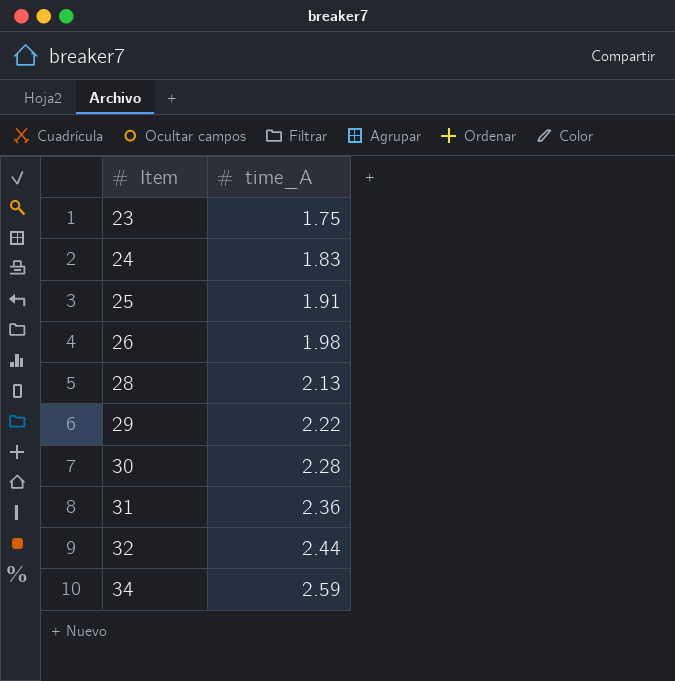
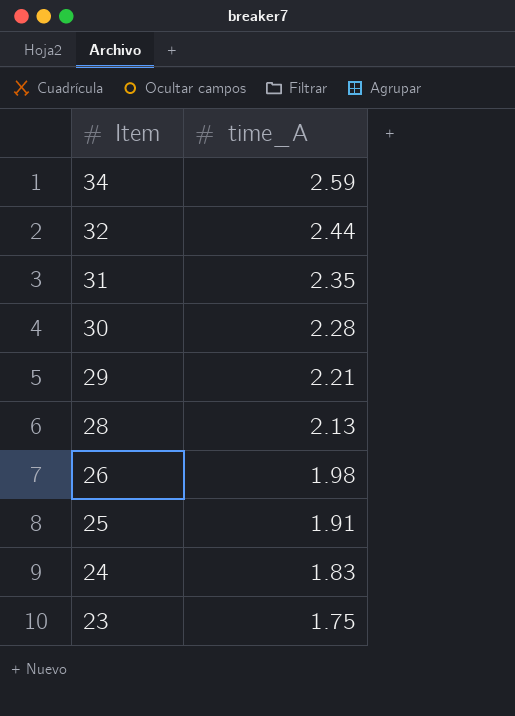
row order: Item ascending -> Item descending
31 | time_A: 2.36 -> 2.35
29 | time_A: 2.22 -> 2.21

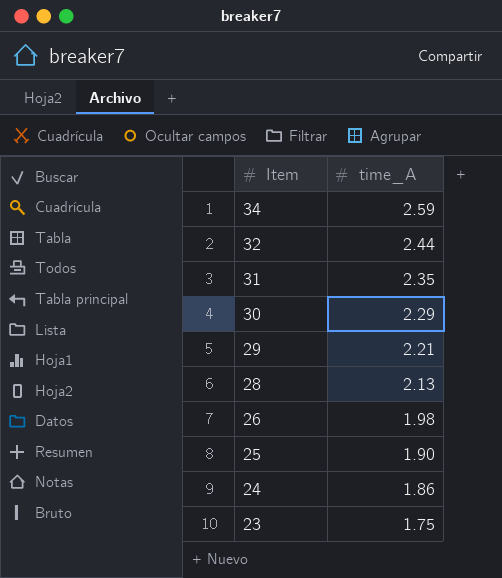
30 | time_A: 2.28 -> 2.29
25 | time_A: 1.91 -> 1.90
24 | time_A: 1.83 -> 1.86

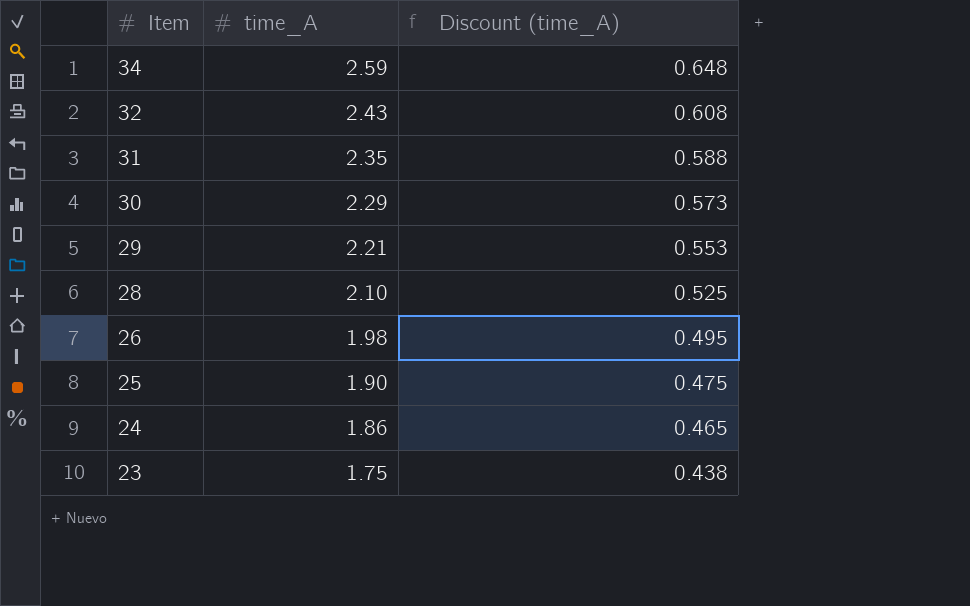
column Discount (time_A) | formula: none -> [time_A] * 0.25
32 | time_A: 2.44 -> 2.43
28 | time_A: 2.13 -> 2.10

